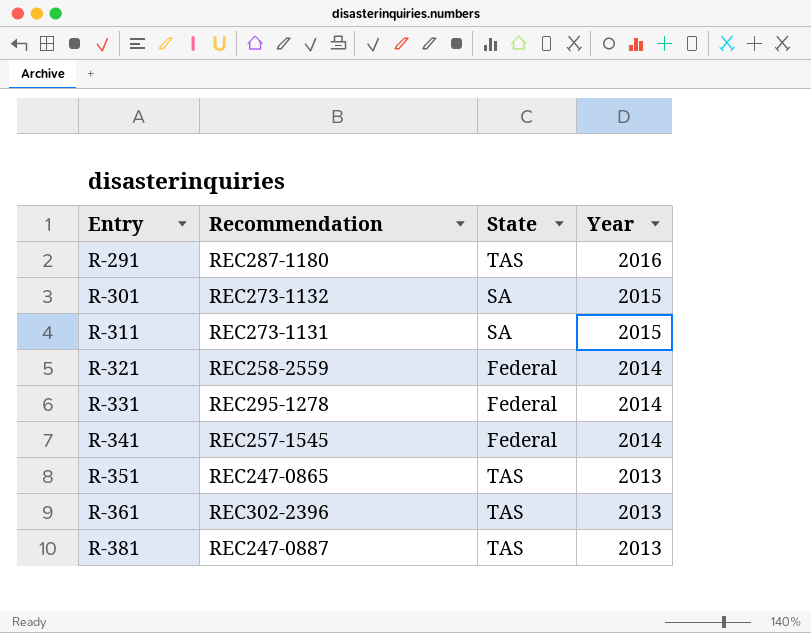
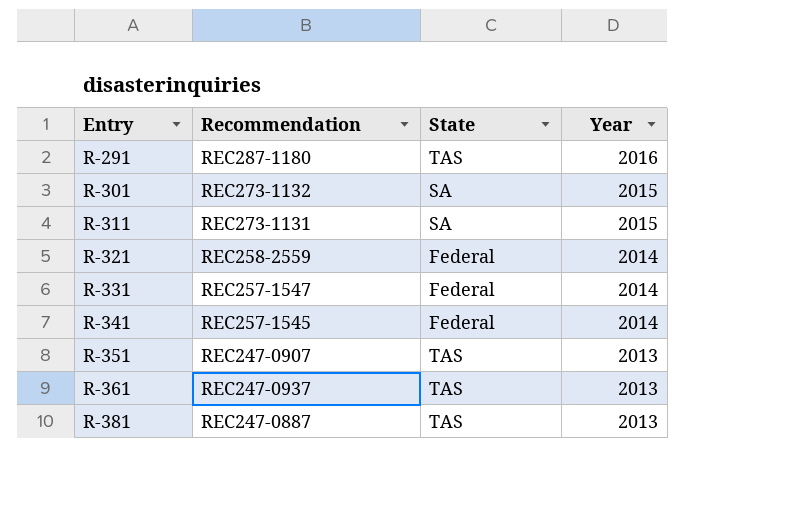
R-331 | Recommendation: REC295-1278 -> REC257-1547
R-351 | Recommendation: REC247-0865 -> REC247-0907
R-361 | Recommendation: REC302-2396 -> REC247-0937

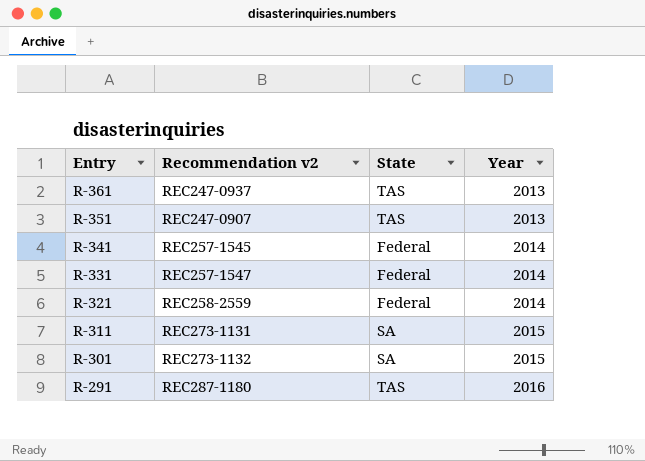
row order: Entry ascending -> Entry descending
column name: Recommendation -> Recommendation v2
row R-381: REC247-0887 | TAS | 2013 -> none

